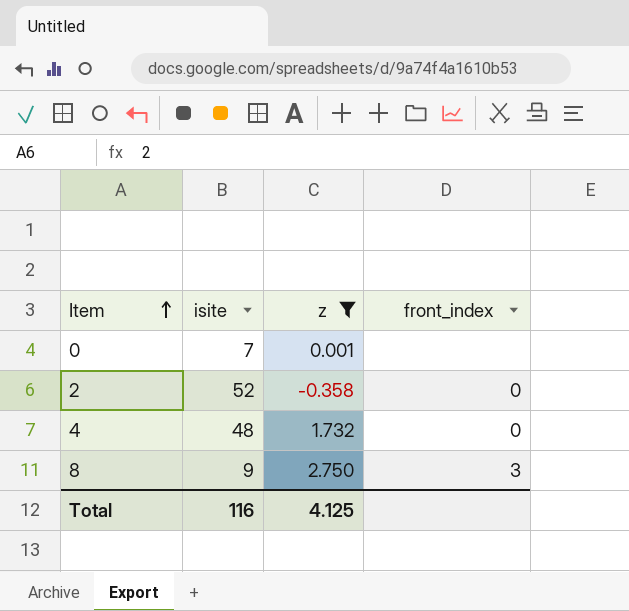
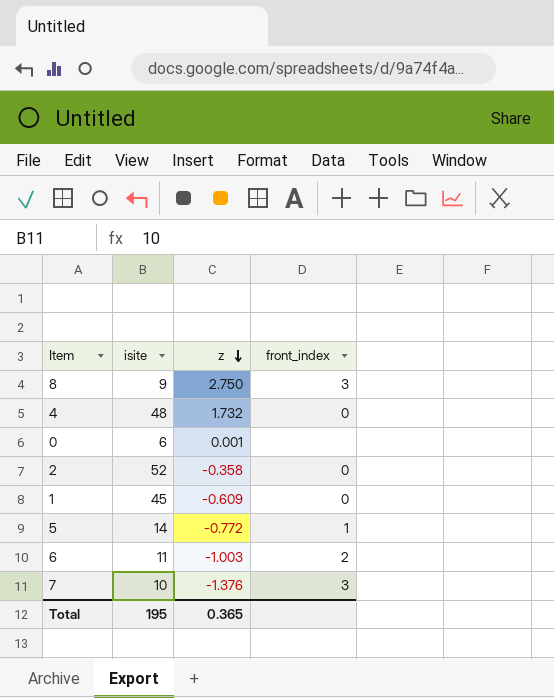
filter: z >= -0.358 -> none
row order: Item ascending -> z descending
0 | isite: 7 -> 6
Total | isite: 116 -> 195
Total | z: 4.125 -> 0.365

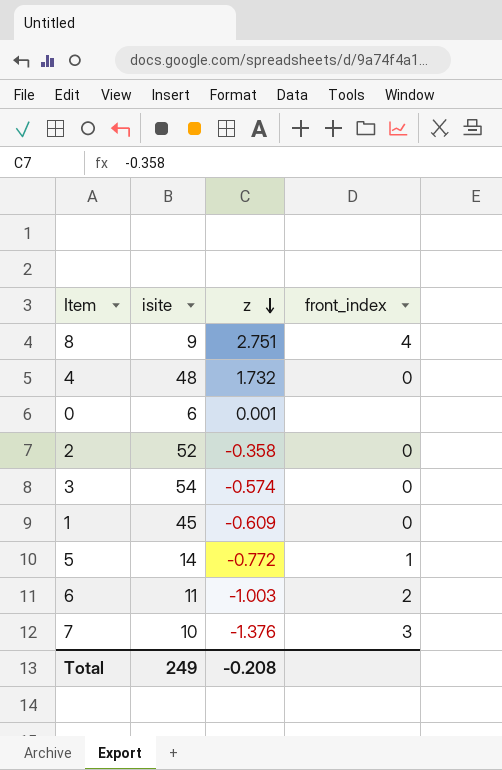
8 | z: 2.750 -> 2.751
8 | front_index: 3 -> 4
row 3: none -> 54 | -0.574 | 0
Total | isite: 195 -> 249
Total | z: 0.365 -> -0.208

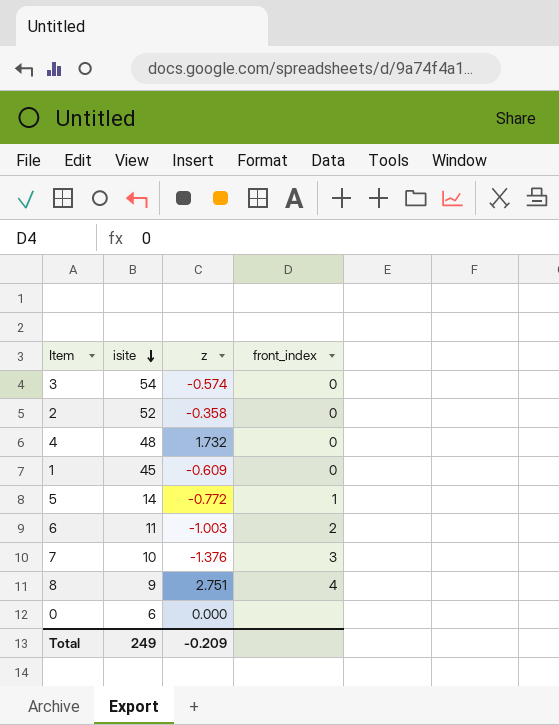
row order: z descending -> isite descending
0 | z: 0.001 -> 0.000
Total | z: -0.208 -> -0.209

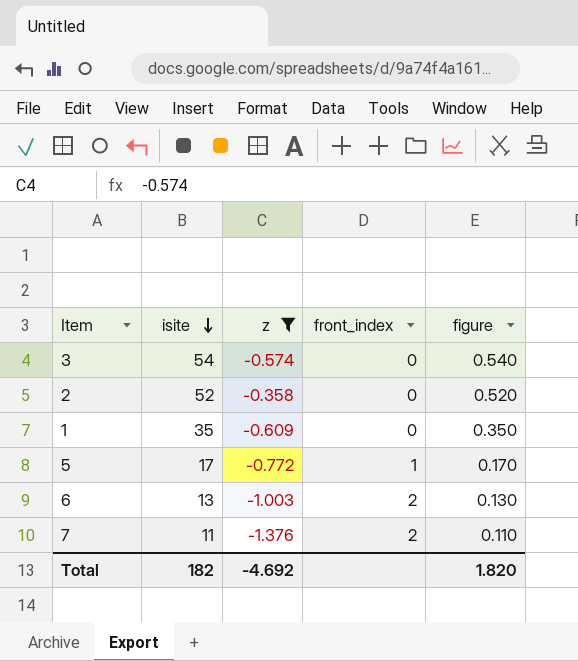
filter: none -> z <= -0.358
column figure | formula: none -> [isite] * 0.01
1 | isite: 45 -> 35
5 | isite: 14 -> 17
6 | isite: 11 -> 13
7 | isite: 10 -> 11
7 | front_index: 3 -> 2
Total | isite: 249 -> 182
Total | z: -0.209 -> -4.692

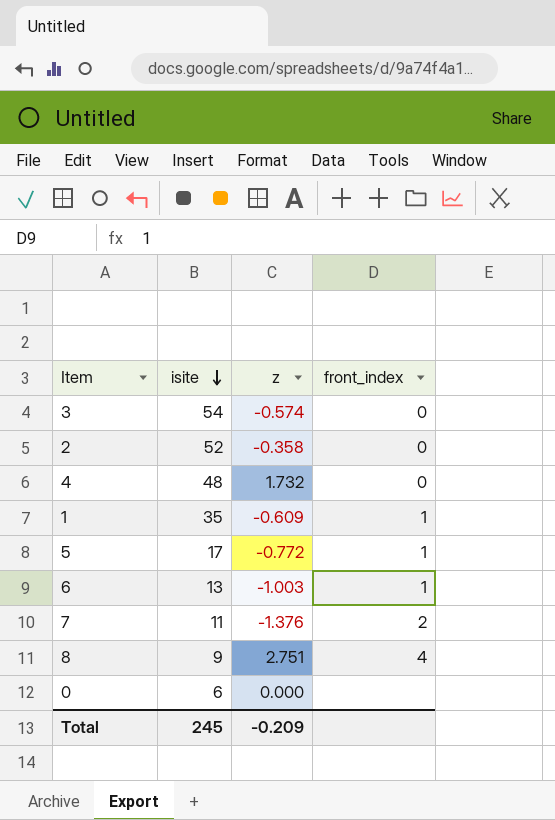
filter: z <= -0.358 -> none
column figure | formula: [isite] * 0.01 -> none
1 | front_index: 0 -> 1
6 | front_index: 2 -> 1
Total | isite: 182 -> 245
Total | z: -4.692 -> -0.209

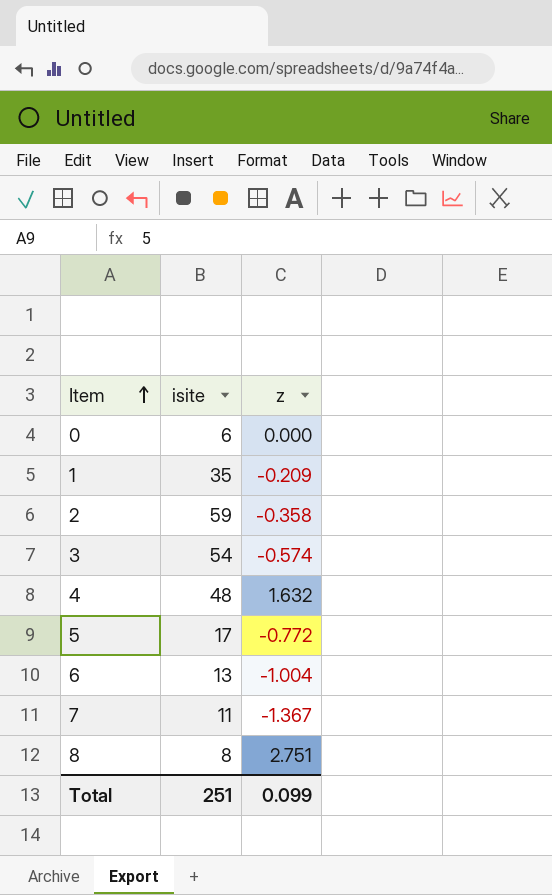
row order: isite descending -> Item ascending
column front_index | position: 4 -> none
1 | z: -0.609 -> -0.209
2 | isite: 52 -> 59
4 | z: 1.732 -> 1.632
6 | z: -1.003 -> -1.004
7 | z: -1.376 -> -1.367
8 | isite: 9 -> 8
Total | isite: 245 -> 251
Total | z: -0.209 -> 0.099

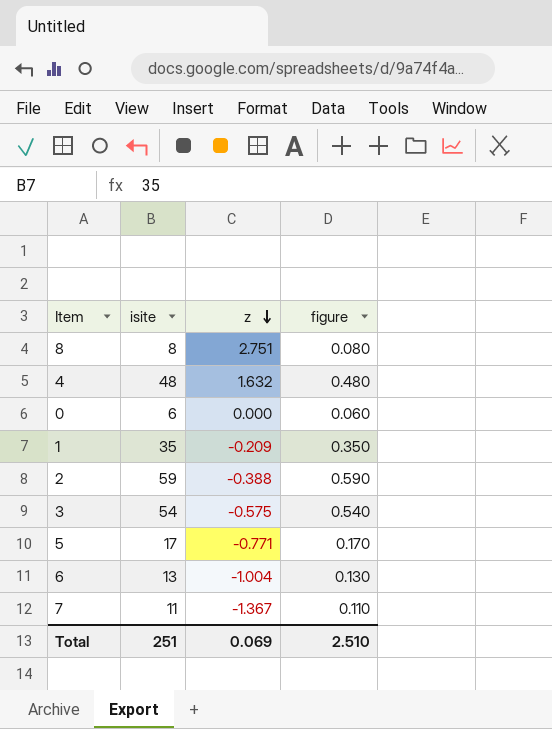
row order: Item ascending -> z descending
column figure | formula: none -> [isite] * 0.01
2 | z: -0.358 -> -0.388
3 | z: -0.574 -> -0.575
5 | z: -0.772 -> -0.771
Total | z: 0.099 -> 0.069

